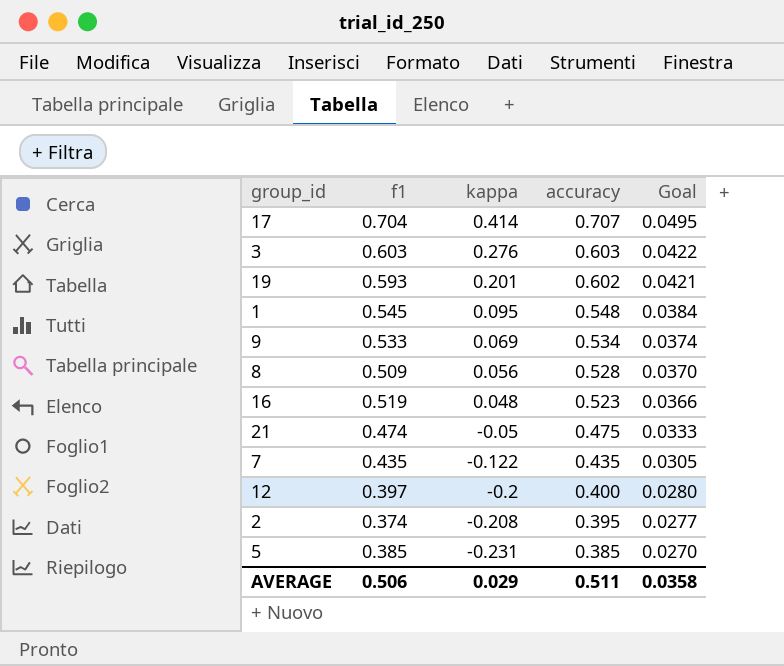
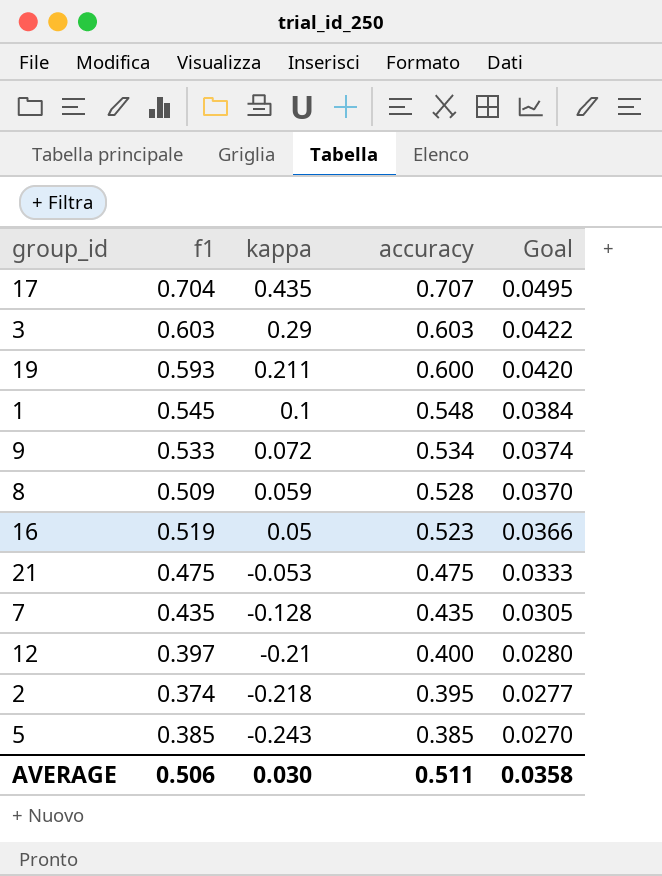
17 | kappa: 0.414 -> 0.435
3 | kappa: 0.276 -> 0.29
19 | kappa: 0.201 -> 0.211
19 | accuracy: 0.602 -> 0.600
19 | Goal: 0.0421 -> 0.0420
1 | kappa: 0.095 -> 0.1
9 | kappa: 0.069 -> 0.072
8 | kappa: 0.056 -> 0.059
16 | kappa: 0.048 -> 0.05
21 | f1: 0.474 -> 0.475
21 | kappa: -0.05 -> -0.053
7 | kappa: -0.122 -> -0.128
12 | kappa: -0.2 -> -0.21
2 | kappa: -0.208 -> -0.218
5 | kappa: -0.231 -> -0.243
AVERAGE | kappa: 0.029 -> 0.030

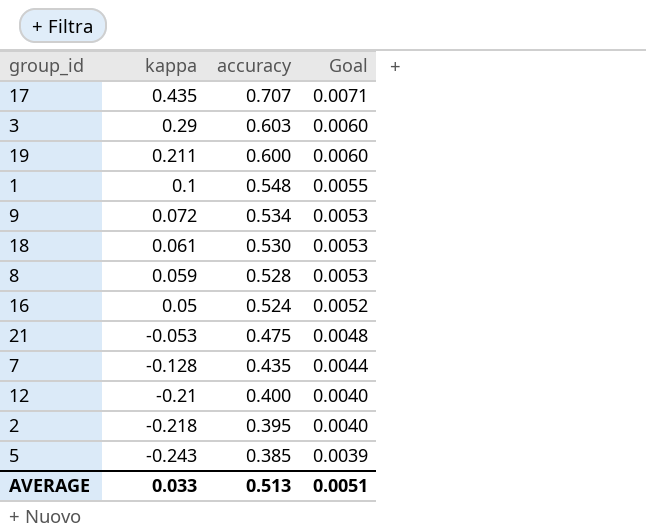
column f1 | position: 2 -> none
column Goal | formula: [accuracy] * 0.07 -> [accuracy] * 0.01
row 18: none -> 0.061 | 0.530 | 0.0053
16 | accuracy: 0.523 -> 0.524
AVERAGE | kappa: 0.030 -> 0.033
AVERAGE | accuracy: 0.511 -> 0.513
AVERAGE | Goal: 0.0358 -> 0.0051

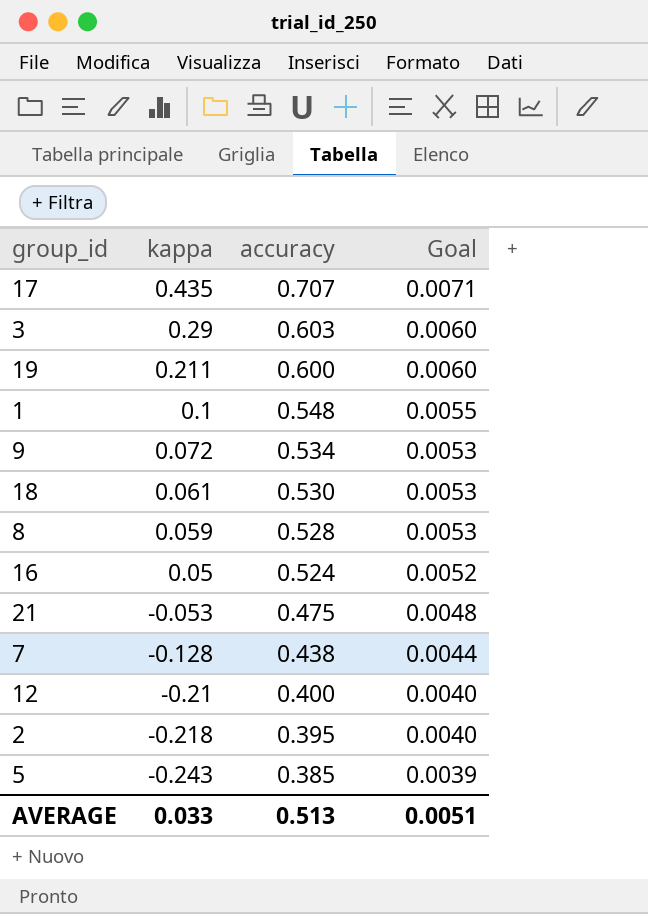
7 | accuracy: 0.435 -> 0.438

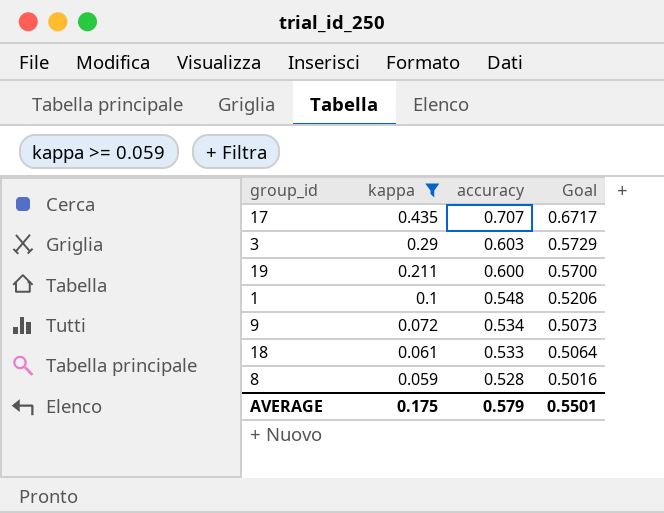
filter: none -> kappa >= 0.059
column Goal | formula: [accuracy] * 0.01 -> [accuracy] * 0.95
18 | accuracy: 0.530 -> 0.533
AVERAGE | kappa: 0.033 -> 0.175
AVERAGE | accuracy: 0.513 -> 0.579
AVERAGE | Goal: 0.0051 -> 0.5501

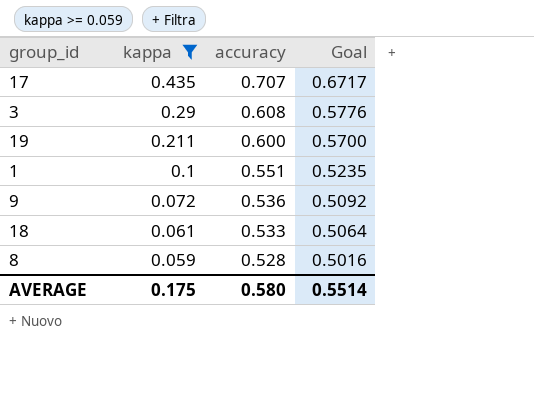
3 | accuracy: 0.603 -> 0.608
3 | Goal: 0.5729 -> 0.5776
1 | accuracy: 0.548 -> 0.551
1 | Goal: 0.5206 -> 0.5235
9 | accuracy: 0.534 -> 0.536
9 | Goal: 0.5073 -> 0.5092
AVERAGE | accuracy: 0.579 -> 0.580
AVERAGE | Goal: 0.5501 -> 0.5514

